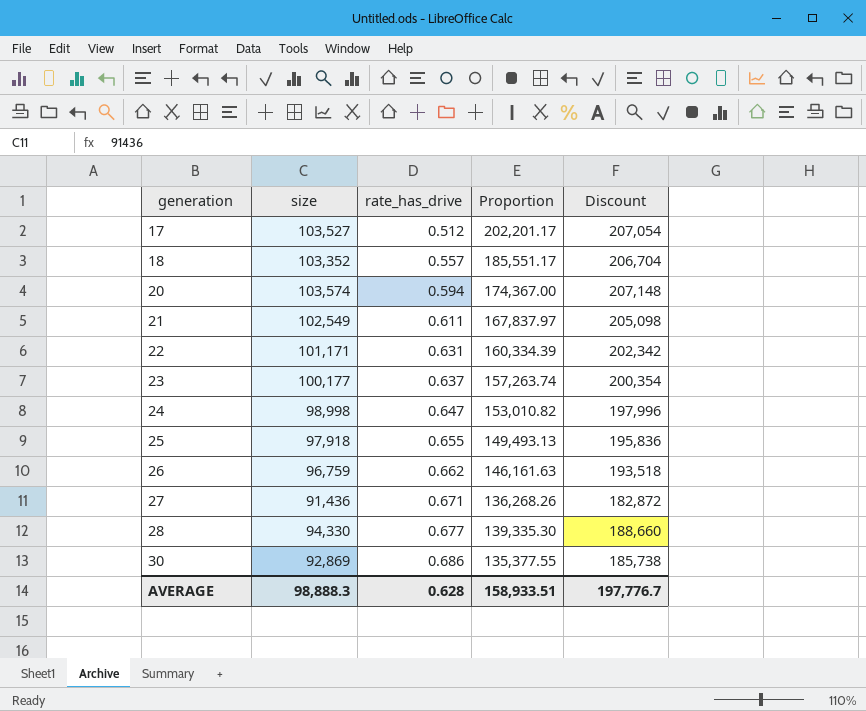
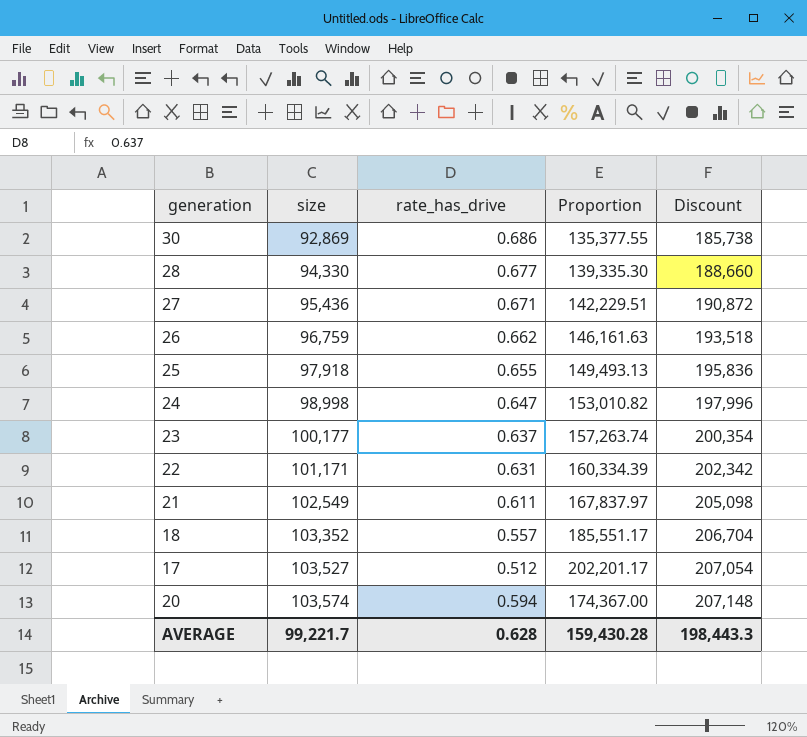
row order: generation ascending -> size ascending
27 | size: 91,436 -> 95,436
27 | Proportion: 136,268.26 -> 142,229.51
27 | Discount: 182,872 -> 190,872
AVERAGE | size: 98,888.3 -> 99,221.7
AVERAGE | Proportion: 158,933.51 -> 159,430.28
AVERAGE | Discount: 197,776.7 -> 198,443.3

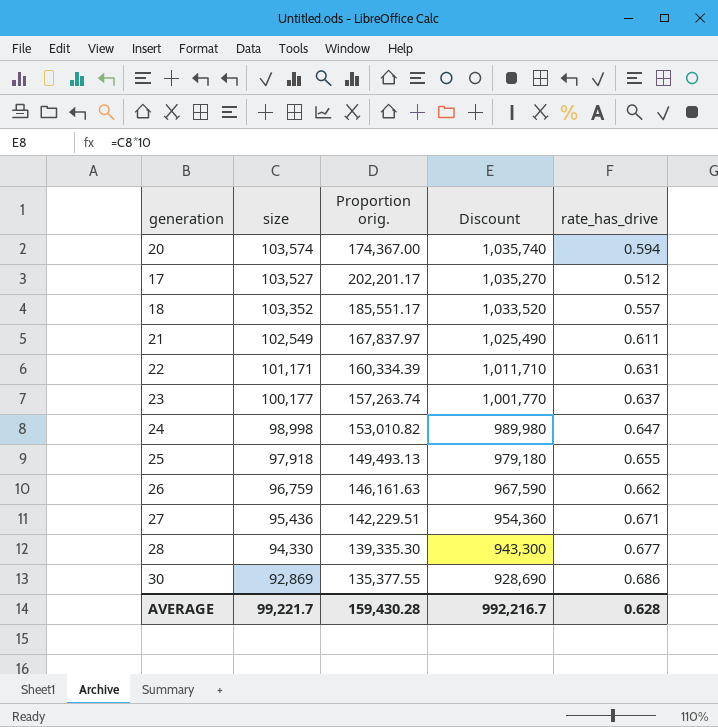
row order: size ascending -> size descending
column name: Proportion -> Proportion orig.
column Discount | formula: [size] * 2 -> [size] * 10
column rate_has_drive | position: 3 -> 5
AVERAGE | Discount: 198,443.3 -> 992,216.7

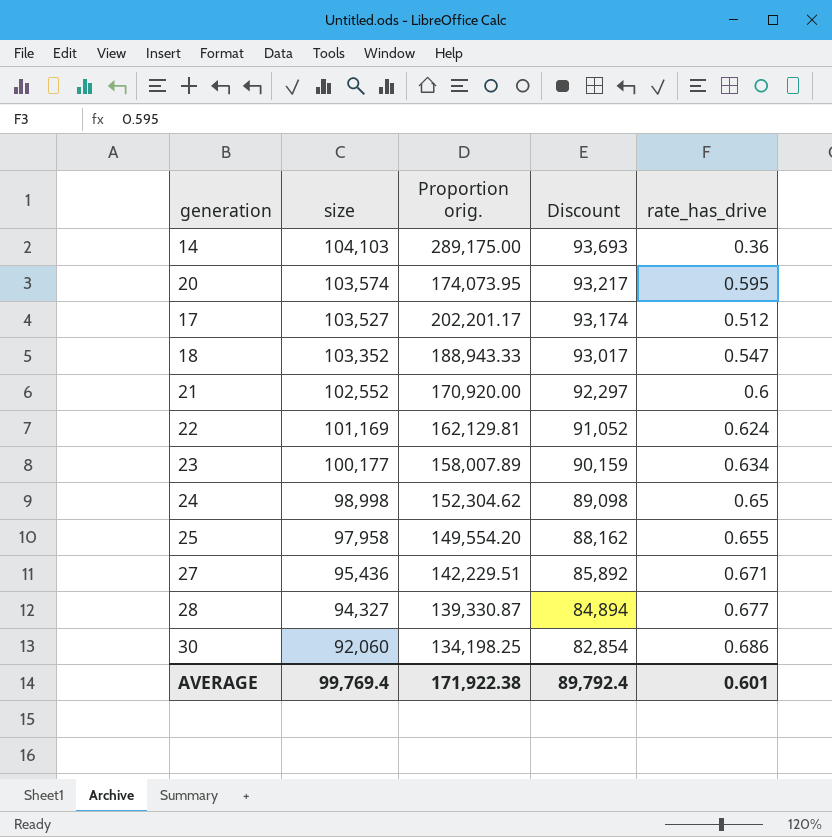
column Discount | formula: [size] * 10 -> [size] * 0.9
row 26: 96,759 | 146,161.63 | 967,590 | 0.662 -> none
row 14: none -> 104,103 | 289,175.00 | 93,693 | 0.36
20 | Proportion orig.: 174,367.00 -> 174,073.95
20 | rate_has_drive: 0.594 -> 0.595
18 | Proportion orig.: 185,551.17 -> 188,943.33
18 | rate_has_drive: 0.557 -> 0.547
21 | size: 102,549 -> 102,552
21 | Proportion orig.: 167,837.97 -> 170,920.00
21 | rate_has_drive: 0.611 -> 0.6
22 | size: 101,171 -> 101,169
22 | Proportion orig.: 160,334.39 -> 162,129.81
22 | rate_has_drive: 0.631 -> 0.624
23 | Proportion orig.: 157,263.74 -> 158,007.89
23 | rate_has_drive: 0.637 -> 0.634
24 | Proportion orig.: 153,010.82 -> 152,304.62
24 | rate_has_drive: 0.647 -> 0.65
25 | size: 97,918 -> 97,958
25 | Proportion orig.: 149,493.13 -> 149,554.20
28 | size: 94,330 -> 94,327
28 | Proportion orig.: 139,335.30 -> 139,330.87
30 | size: 92,869 -> 92,060
30 | Proportion orig.: 135,377.55 -> 134,198.25
AVERAGE | size: 99,221.7 -> 99,769.4
AVERAGE | Proportion orig.: 159,430.28 -> 171,922.38
AVERAGE | Discount: 992,216.7 -> 89,792.4
AVERAGE | rate_has_drive: 0.628 -> 0.601

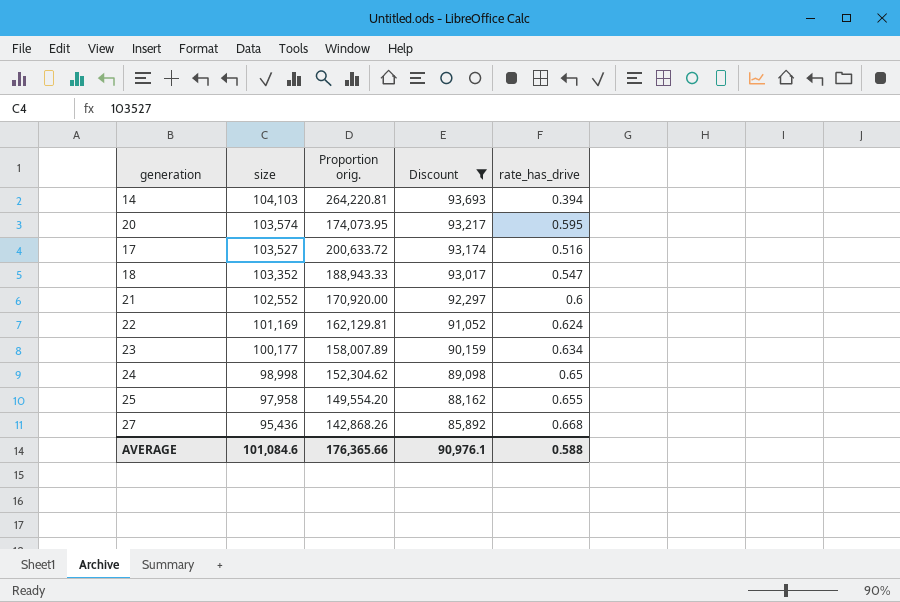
filter: none -> Discount >= 85,892
14 | Proportion orig.: 289,175.00 -> 264,220.81
14 | rate_has_drive: 0.36 -> 0.394
17 | Proportion orig.: 202,201.17 -> 200,633.72
17 | rate_has_drive: 0.512 -> 0.516
27 | Proportion orig.: 142,229.51 -> 142,868.26
27 | rate_has_drive: 0.671 -> 0.668
AVERAGE | size: 99,769.4 -> 101,084.6
AVERAGE | Proportion orig.: 171,922.38 -> 176,365.66
AVERAGE | Discount: 89,792.4 -> 90,976.1
AVERAGE | rate_has_drive: 0.601 -> 0.588

